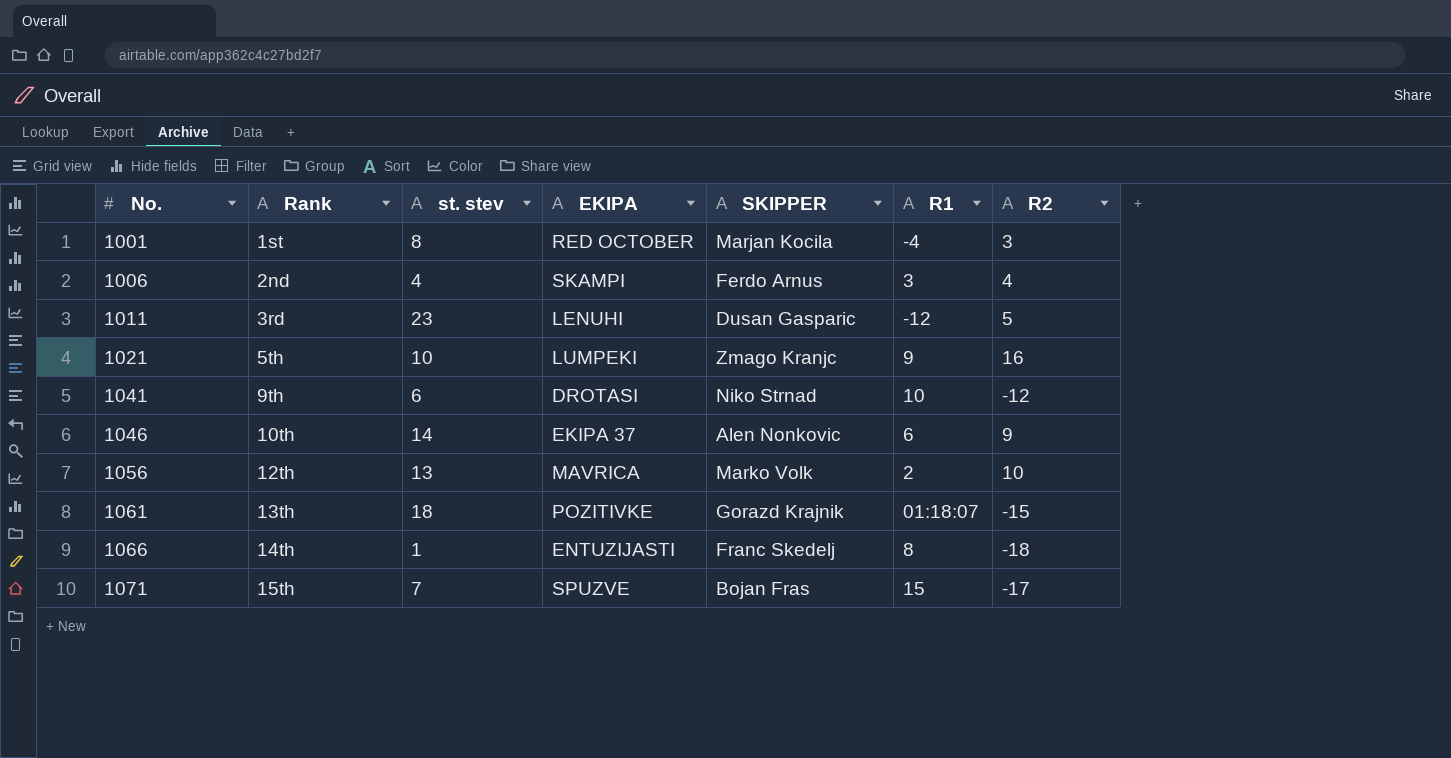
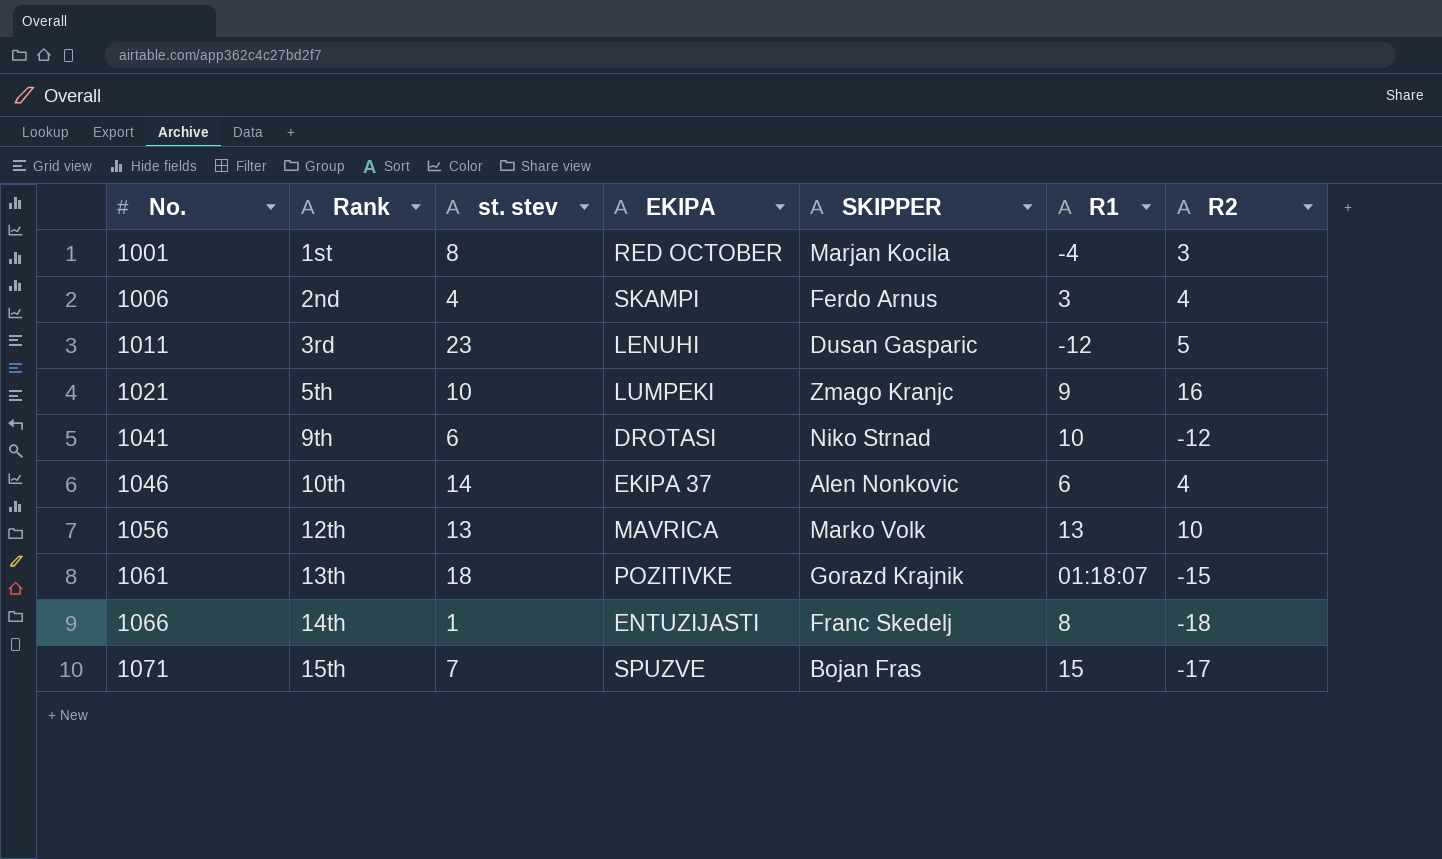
1046 | R2: 9 -> 4
1056 | R1: 2 -> 13

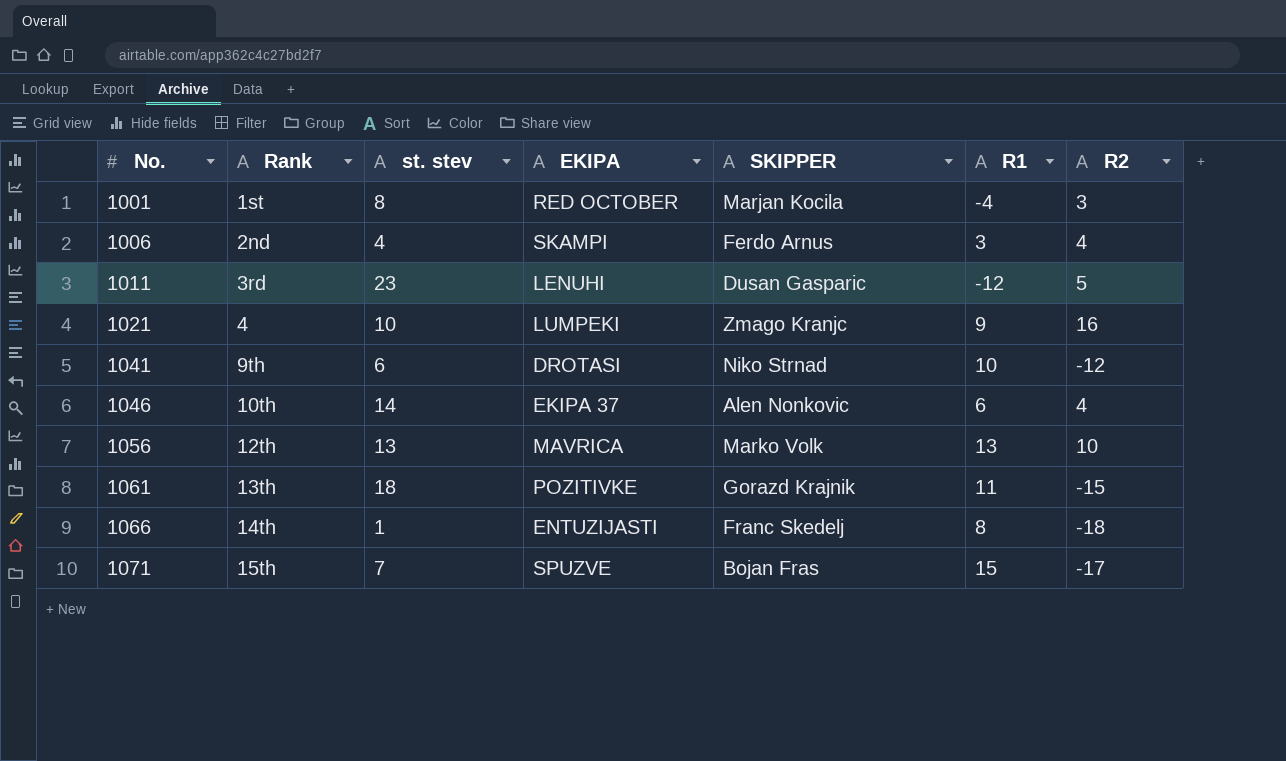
1021 | Rank: 5th -> 4
1061 | R1: 01:18:07 -> 11

